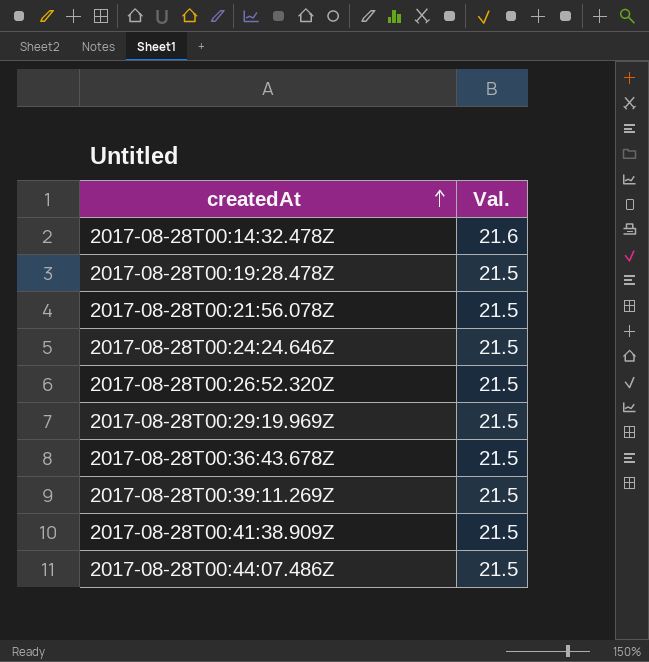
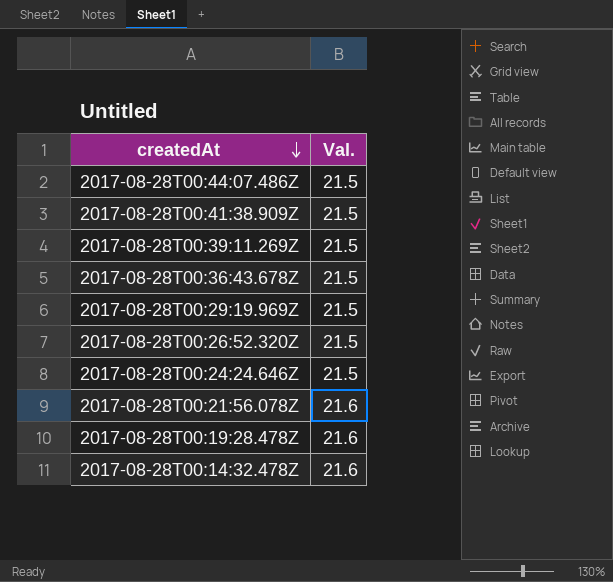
row order: createdAt ascending -> createdAt descending
2017-08-28T00:21:56.078Z | Val.: 21.5 -> 21.6
2017-08-28T00:19:28.478Z | Val.: 21.5 -> 21.6

